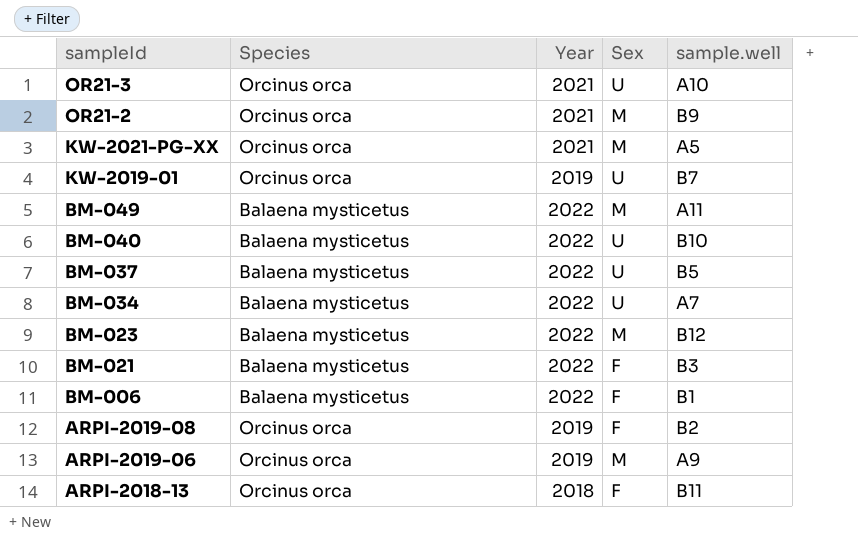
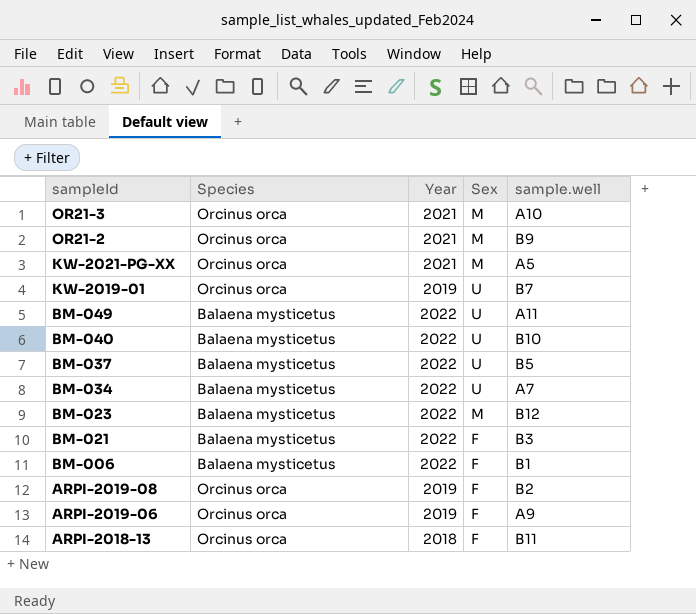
OR21-3 | Sex: U -> M
BM-049 | Sex: M -> U
ARPI-2019-06 | Sex: M -> F

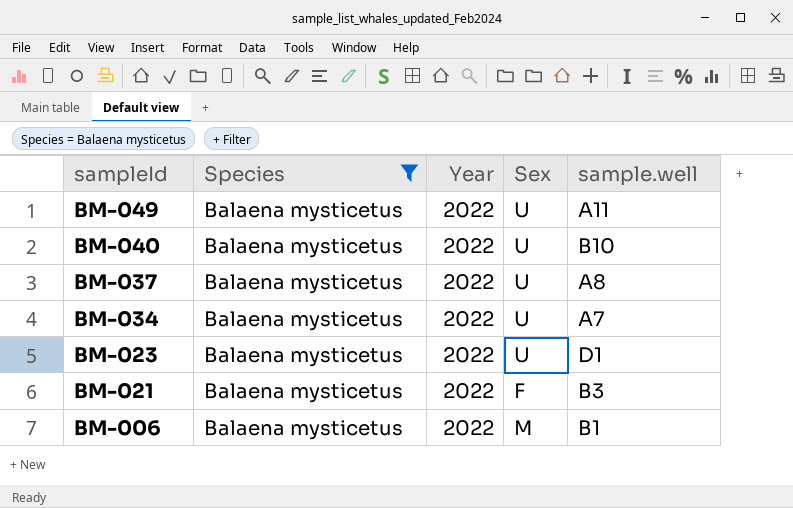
filter: none -> Species = Balaena mysticetus
BM-037 | sample.well: B5 -> A8
BM-023 | Sex: M -> U
BM-023 | sample.well: B12 -> D1
BM-006 | Sex: F -> M

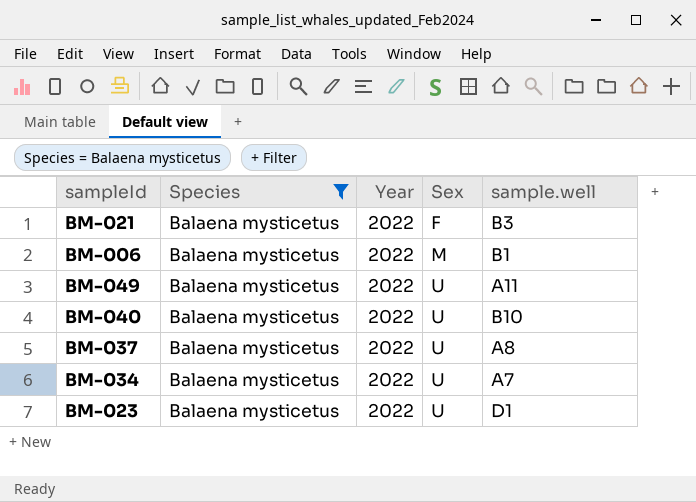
row order: sampleId descending -> Sex ascending

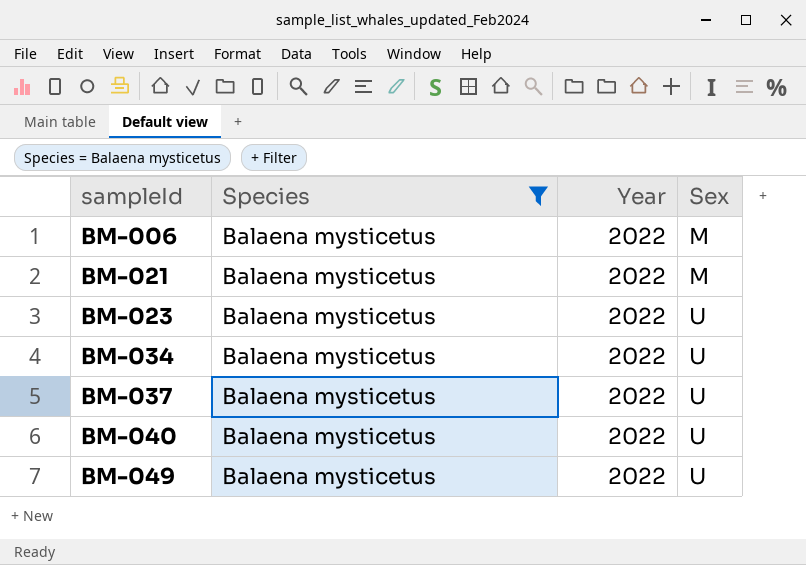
row order: Sex ascending -> sampleId ascending
column sample.well | position: 5 -> none
BM-021 | Sex: F -> M

